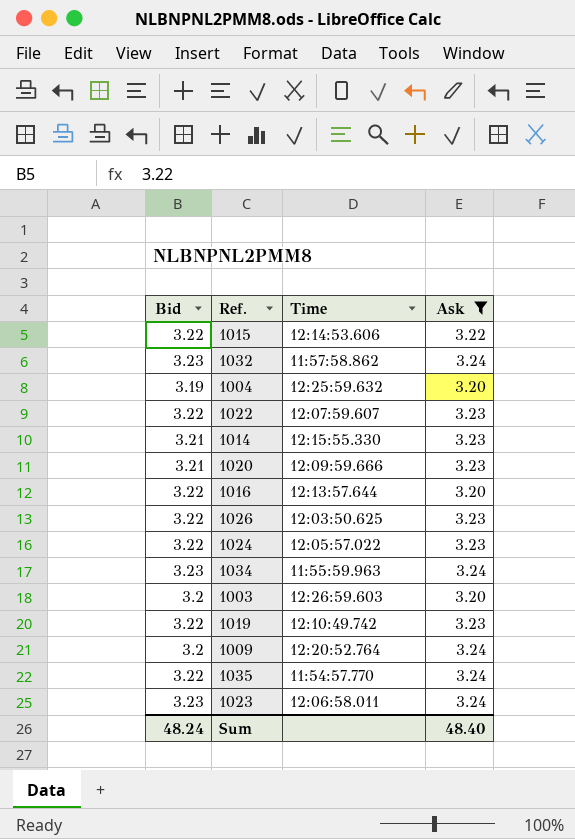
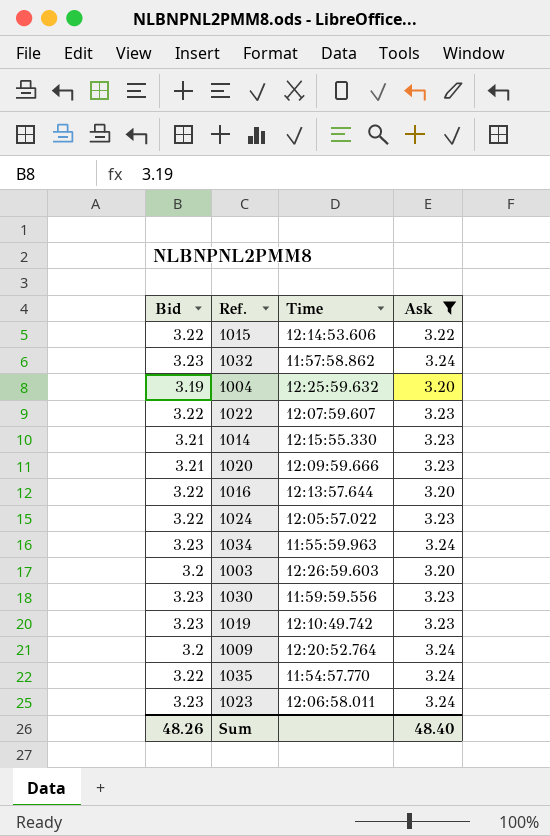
row 1026: 3.22 | 12:03:50.625 | 3.23 -> none
row 1030: none -> 3.23 | 11:59:59.556 | 3.23
1019 | Bid: 3.22 -> 3.23
Sum | Bid: 48.24 -> 48.26

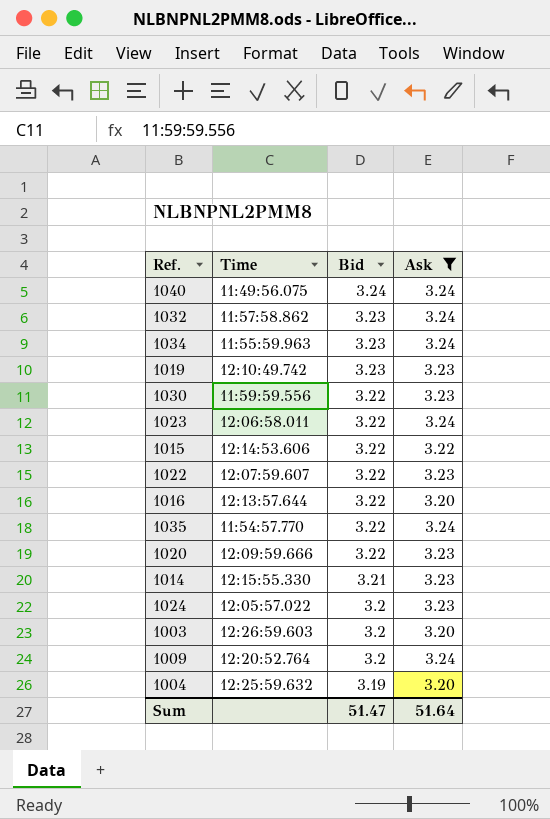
row order: none -> Bid descending
column Bid | position: 1 -> 3
row 1040: none -> 11:49:56.075 | 3.24 | 3.24
1030 | Bid: 3.23 -> 3.22
1023 | Bid: 3.23 -> 3.22
1020 | Bid: 3.21 -> 3.22
1024 | Bid: 3.22 -> 3.2
Sum | Bid: 48.26 -> 51.47
Sum | Ask: 48.40 -> 51.64

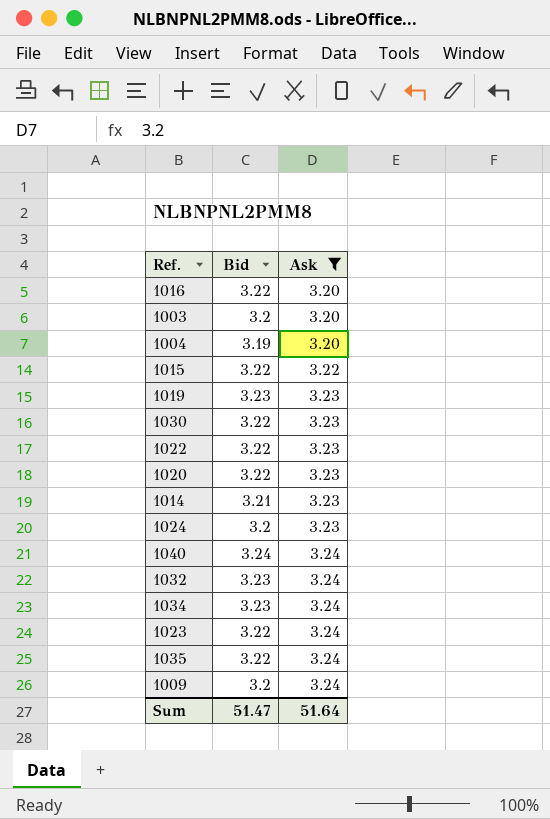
row order: Bid descending -> Ask ascending
column Time | position: 2 -> none

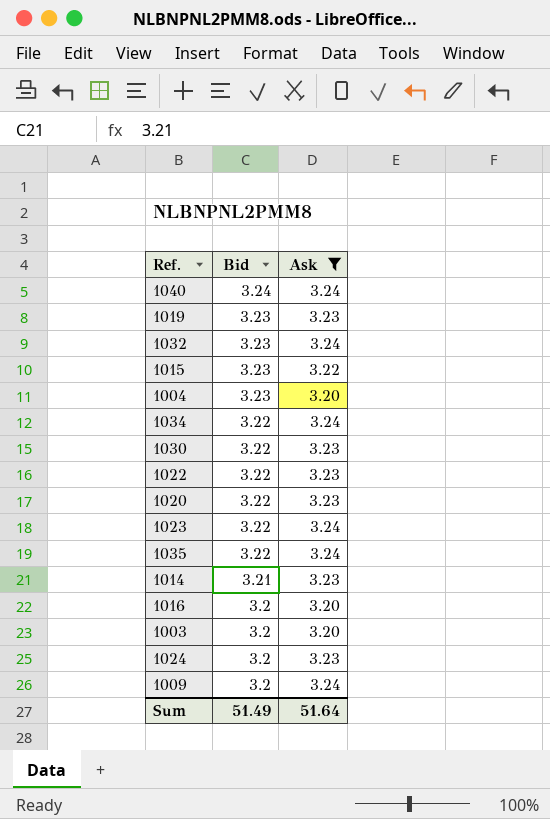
row order: Ask ascending -> Bid descending
1015 | Bid: 3.22 -> 3.23
1004 | Bid: 3.19 -> 3.23
1034 | Bid: 3.23 -> 3.22
1016 | Bid: 3.22 -> 3.2
Sum | Bid: 51.47 -> 51.49

